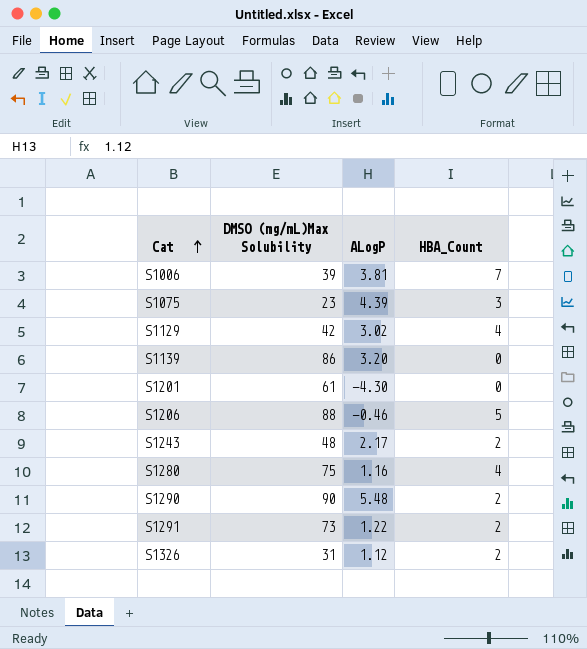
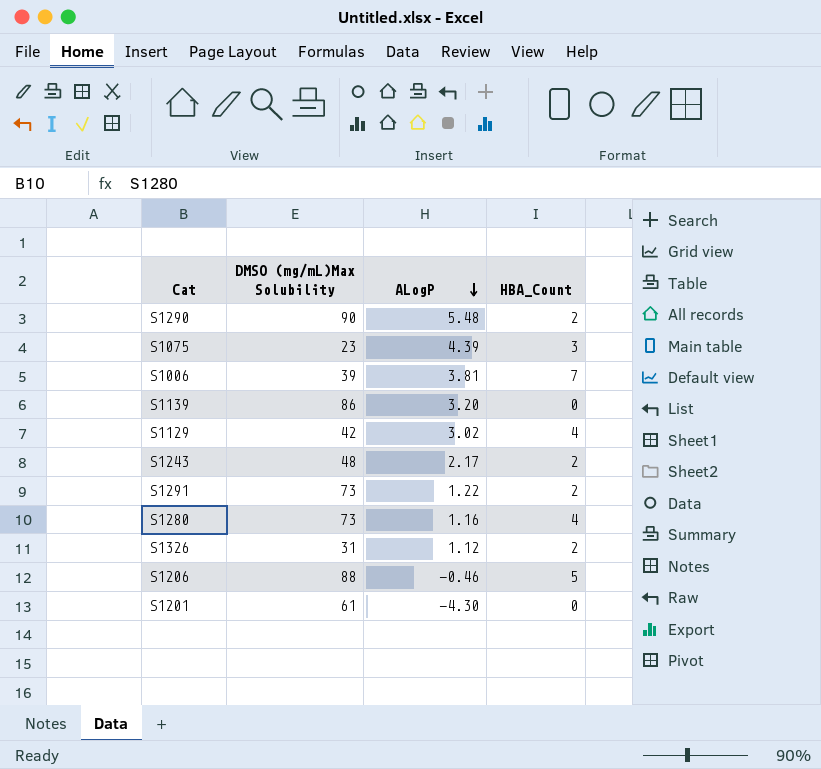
row order: Cat ascending -> ALogP descending
S1280 | DMSO (mg/mL)Max Solubility: 75 -> 73

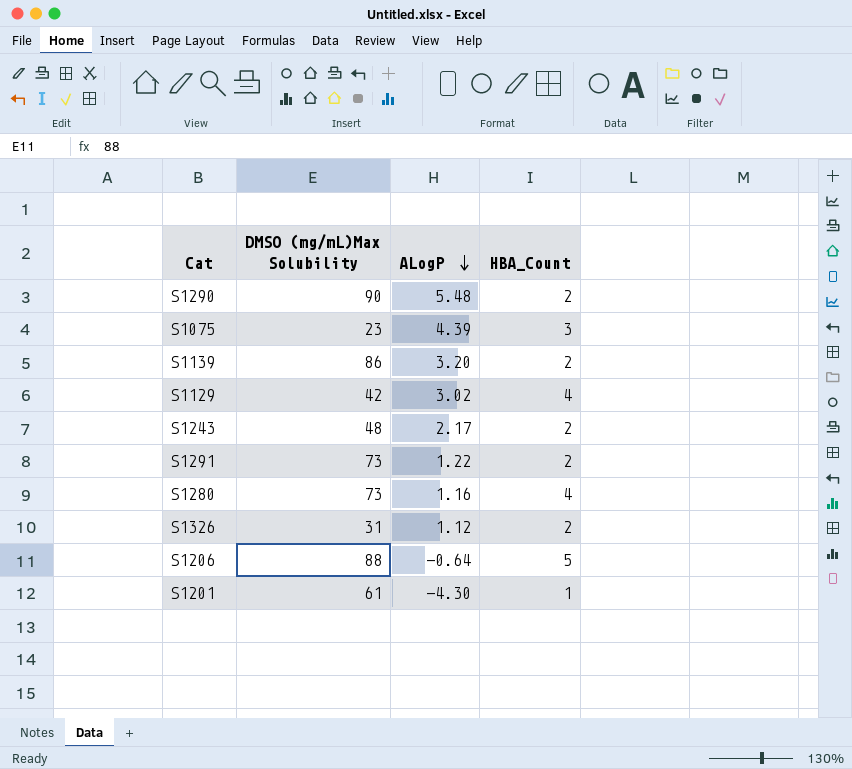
row S1006: 39 | 3.81 | 7 -> none
S1139 | HBA_Count: 0 -> 2
S1206 | ALogP: -0.46 -> -0.64
S1201 | HBA_Count: 0 -> 1

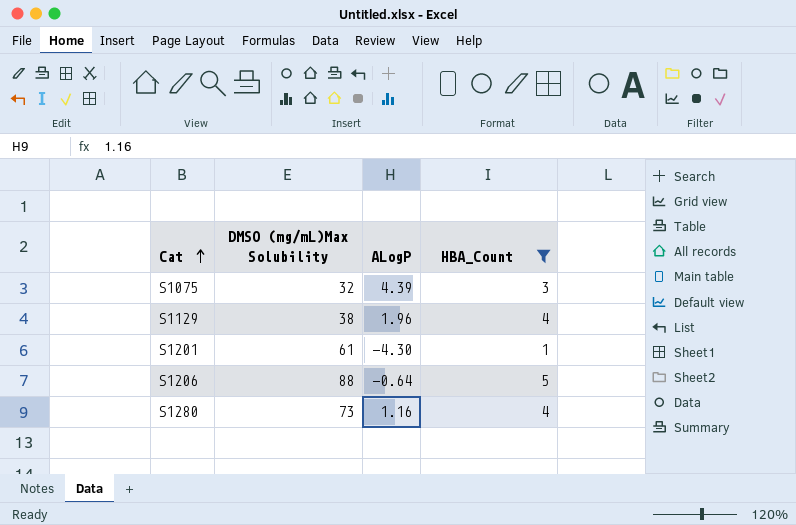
filter: none -> HBA_Count != 2
row order: ALogP descending -> Cat ascending
S1075 | DMSO (mg/mL)Max Solubility: 23 -> 32
S1129 | DMSO (mg/mL)Max Solubility: 42 -> 38
S1129 | ALogP: 3.02 -> 1.96

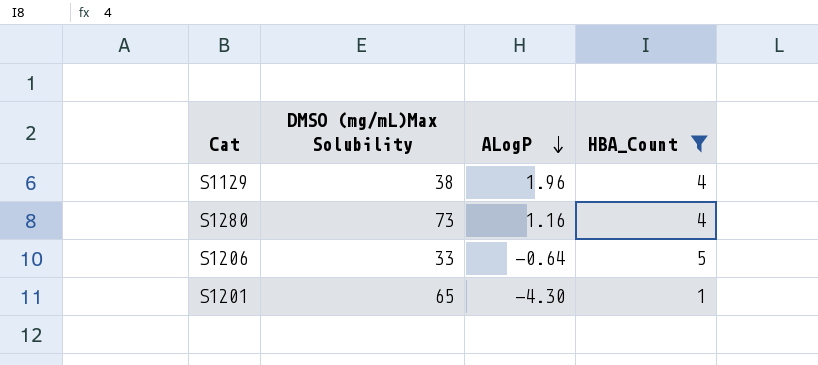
row order: Cat ascending -> ALogP descending
row S1075: 32 | 4.39 | 3 -> none
S1206 | DMSO (mg/mL)Max Solubility: 88 -> 33
S1201 | DMSO (mg/mL)Max Solubility: 61 -> 65

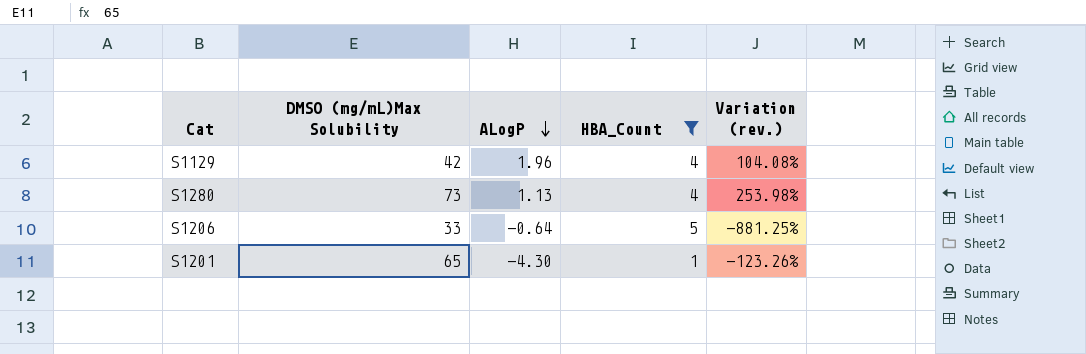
column Variation (rev.) | formula: none -> ([HBA_Count] - [ALogP]) / [ALogP]
S1129 | DMSO (mg/mL)Max Solubility: 38 -> 42
S1280 | ALogP: 1.16 -> 1.13

